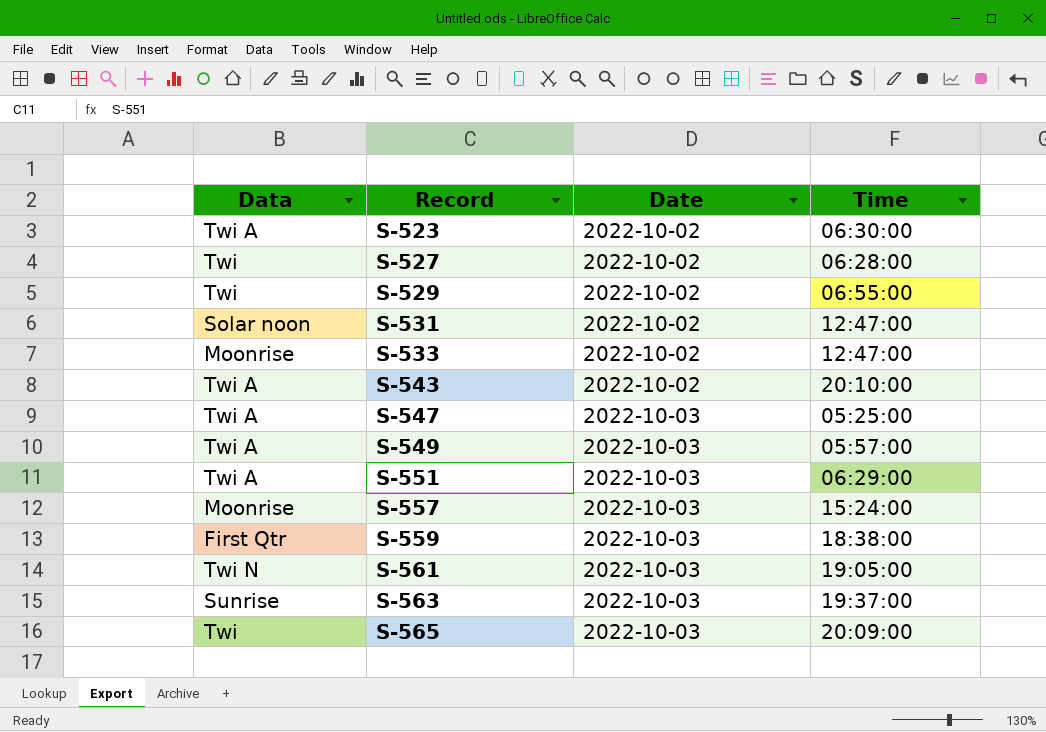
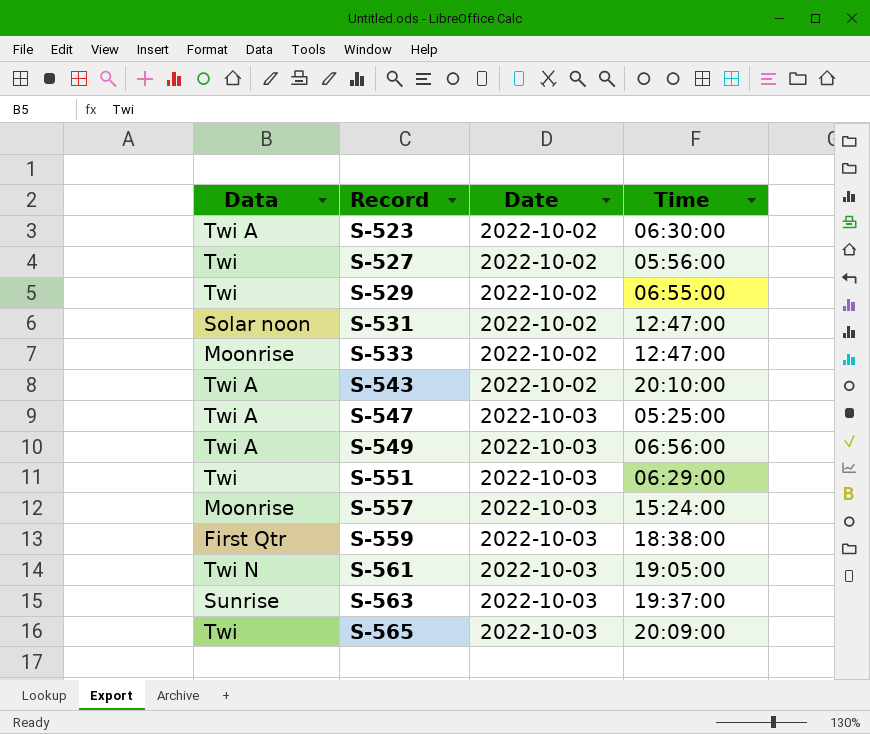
S-527 | Time: 06:28:00 -> 05:56:00
S-549 | Time: 05:57:00 -> 06:56:00
S-551 | Data: Twi A -> Twi

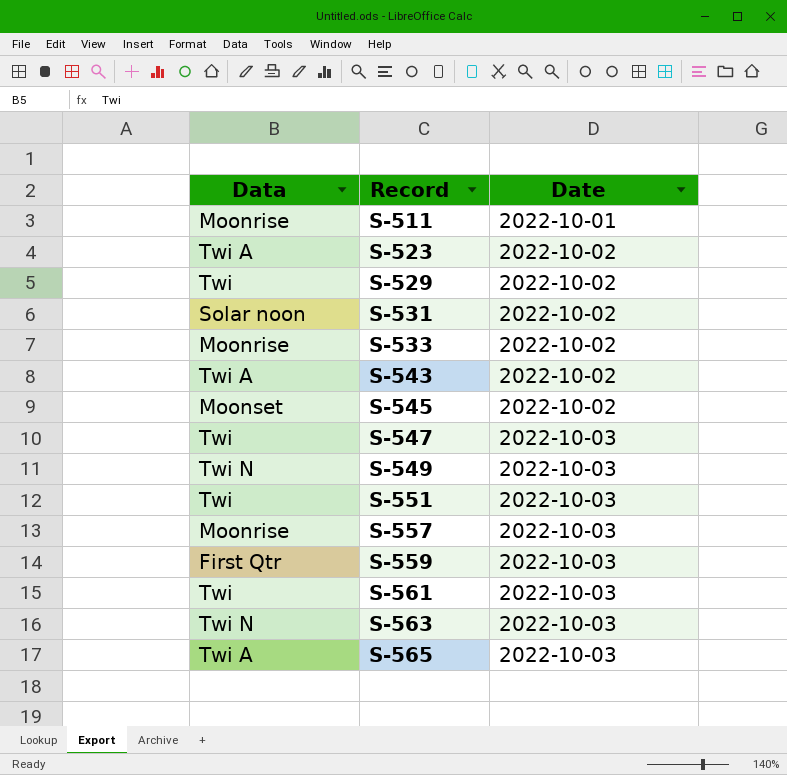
column Time | position: 4 -> none
row S-527: Twi | 2022-10-02 | 05:56:00 -> none
row S-511: none -> Moonrise | 2022-10-01
row S-545: none -> Moonset | 2022-10-02
S-547 | Data: Twi A -> Twi
S-549 | Data: Twi A -> Twi N
S-561 | Data: Twi N -> Twi
S-563 | Data: Sunrise -> Twi N
S-565 | Data: Twi -> Twi A

